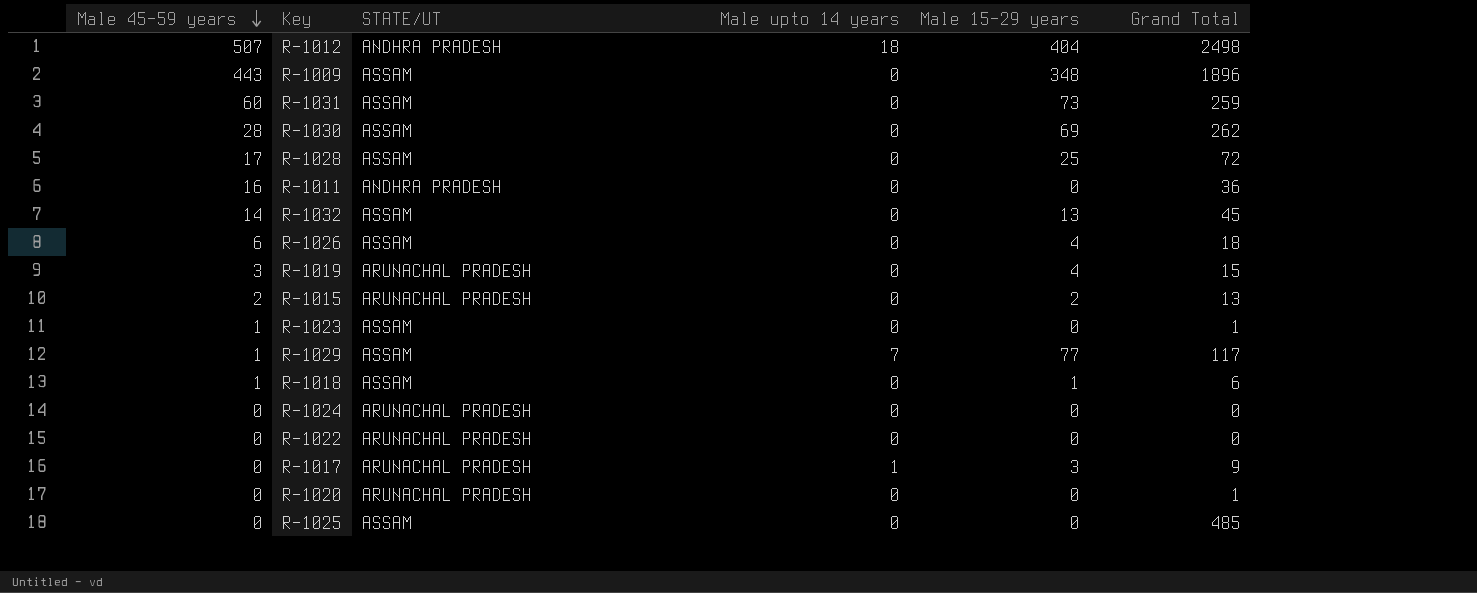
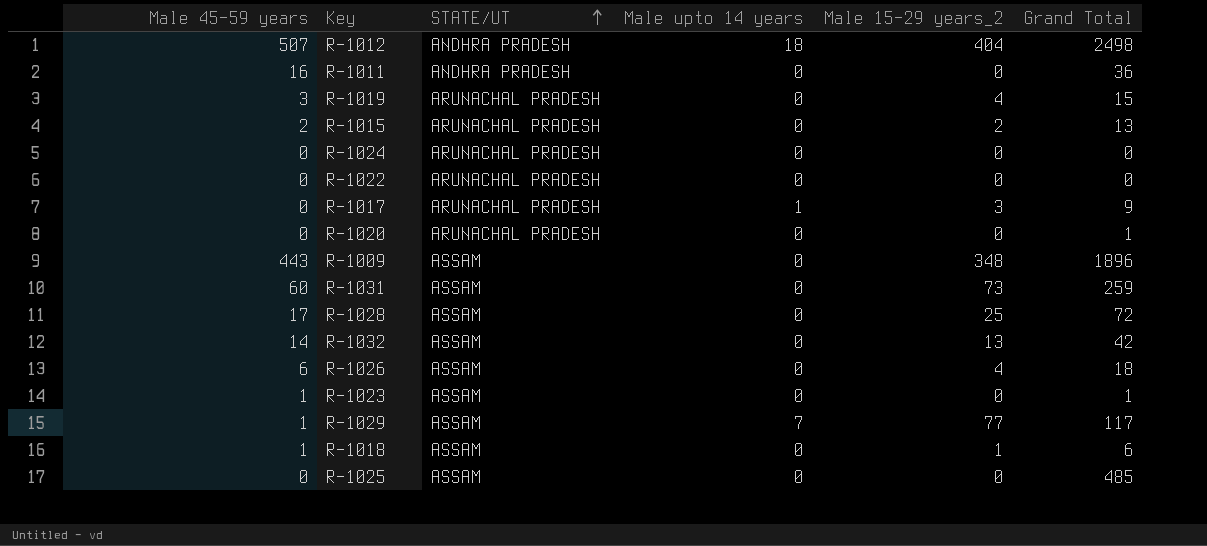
row order: Male 45-59 years descending -> STATE/UT ascending
column name: Male 15-29 years -> Male 15-29 years_2
row R-1030: 28 | ASSAM | 0 | 69 | 262 -> none
R-1032 | Grand Total: 45 -> 42

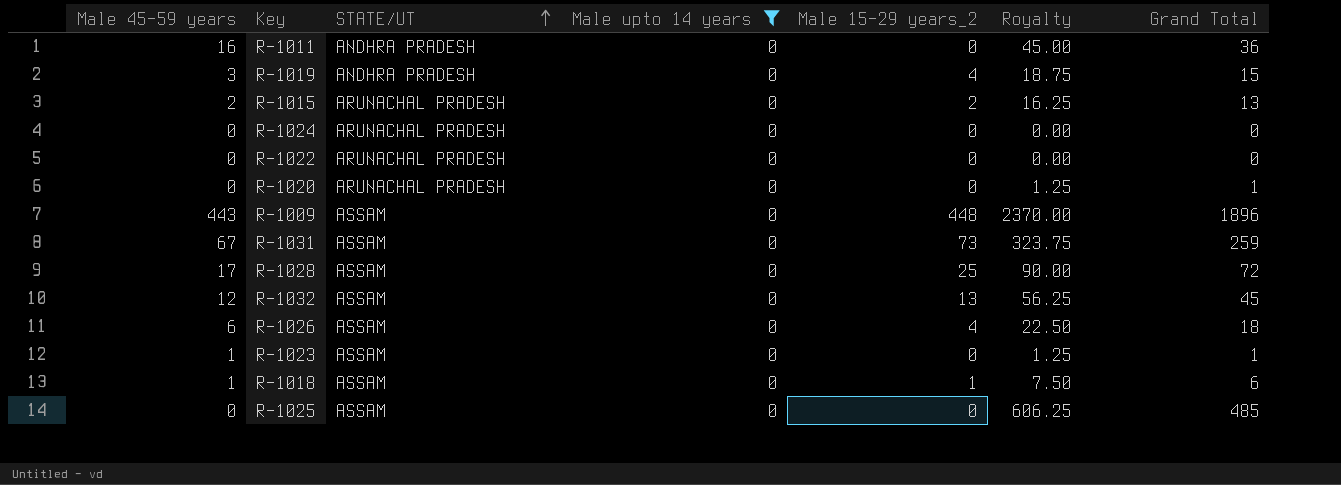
filter: none -> Male upto 14 years = 0
column Royalty | formula: none -> [Grand Total] * 1.25
R-1019 | STATE/UT: ARUNACHAL PRADESH -> ANDHRA PRADESH
R-1009 | Male 15-29 years_2: 348 -> 448
R-1031 | Male 45-59 years: 60 -> 67
R-1032 | Male 45-59 years: 14 -> 12
R-1032 | Grand Total: 42 -> 45

